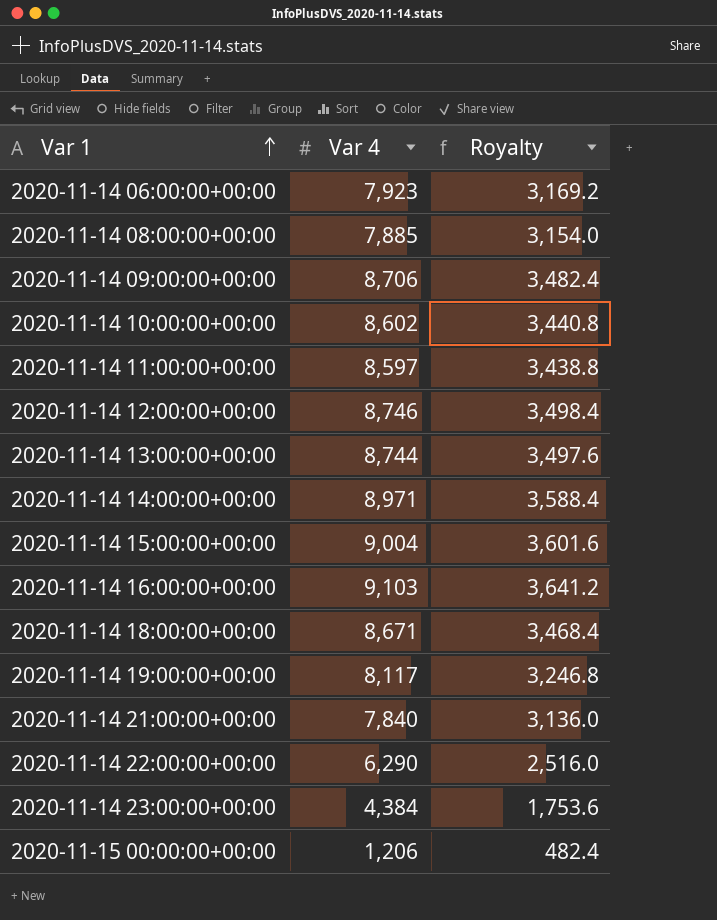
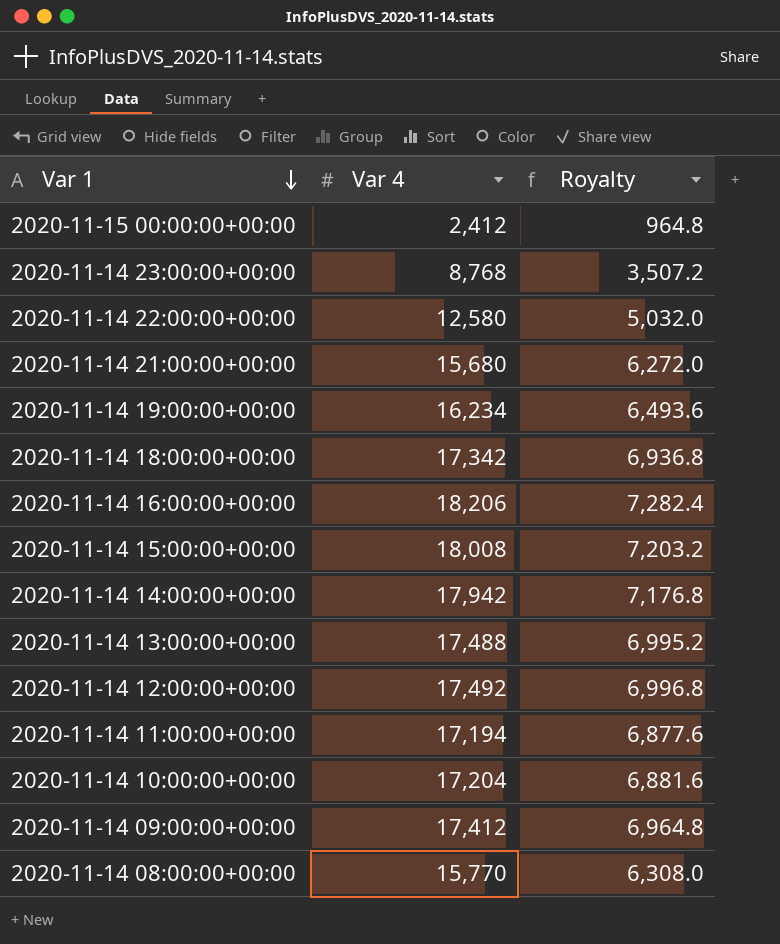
row order: Var 1 ascending -> Var 1 descending
row 2020-11-14 06:00:00+00:00: 7,923 | 3,169.2 -> none
2020-11-15 00:00:00+00:00 | Var 4: 1,206 -> 2,412
2020-11-15 00:00:00+00:00 | Royalty: 482.4 -> 964.8
2020-11-14 23:00:00+00:00 | Var 4: 4,384 -> 8,768
2020-11-14 23:00:00+00:00 | Royalty: 1,753.6 -> 3,507.2
2020-11-14 22:00:00+00:00 | Var 4: 6,290 -> 12,580
2020-11-14 22:00:00+00:00 | Royalty: 2,516.0 -> 5,032.0
2020-11-14 21:00:00+00:00 | Var 4: 7,840 -> 15,680
2020-11-14 21:00:00+00:00 | Royalty: 3,136.0 -> 6,272.0
2020-11-14 19:00:00+00:00 | Var 4: 8,117 -> 16,234
2020-11-14 19:00:00+00:00 | Royalty: 3,246.8 -> 6,493.6
2020-11-14 18:00:00+00:00 | Var 4: 8,671 -> 17,342
2020-11-14 18:00:00+00:00 | Royalty: 3,468.4 -> 6,936.8
2020-11-14 16:00:00+00:00 | Var 4: 9,103 -> 18,206
2020-11-14 16:00:00+00:00 | Royalty: 3,641.2 -> 7,282.4
2020-11-14 15:00:00+00:00 | Var 4: 9,004 -> 18,008
2020-11-14 15:00:00+00:00 | Royalty: 3,601.6 -> 7,203.2
2020-11-14 14:00:00+00:00 | Var 4: 8,971 -> 17,942
2020-11-14 14:00:00+00:00 | Royalty: 3,588.4 -> 7,176.8
2020-11-14 13:00:00+00:00 | Var 4: 8,744 -> 17,488
2020-11-14 13:00:00+00:00 | Royalty: 3,497.6 -> 6,995.2
2020-11-14 12:00:00+00:00 | Var 4: 8,746 -> 17,492
2020-11-14 12:00:00+00:00 | Royalty: 3,498.4 -> 6,996.8
2020-11-14 11:00:00+00:00 | Var 4: 8,597 -> 17,194
2020-11-14 11:00:00+00:00 | Royalty: 3,438.8 -> 6,877.6
2020-11-14 10:00:00+00:00 | Var 4: 8,602 -> 17,204
2020-11-14 10:00:00+00:00 | Royalty: 3,440.8 -> 6,881.6
2020-11-14 09:00:00+00:00 | Var 4: 8,706 -> 17,412
2020-11-14 09:00:00+00:00 | Royalty: 3,482.4 -> 6,964.8
2020-11-14 08:00:00+00:00 | Var 4: 7,885 -> 15,770
2020-11-14 08:00:00+00:00 | Royalty: 3,154.0 -> 6,308.0

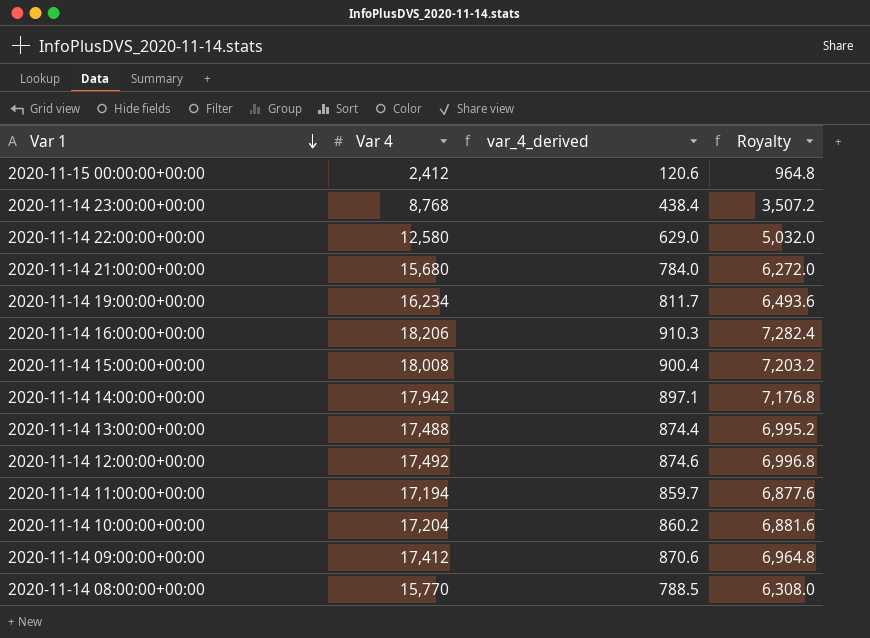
column var_4_derived | formula: none -> [Var 4] * 0.05
row 2020-11-14 18:00:00+00:00: 17,342 | 6,936.8 -> none

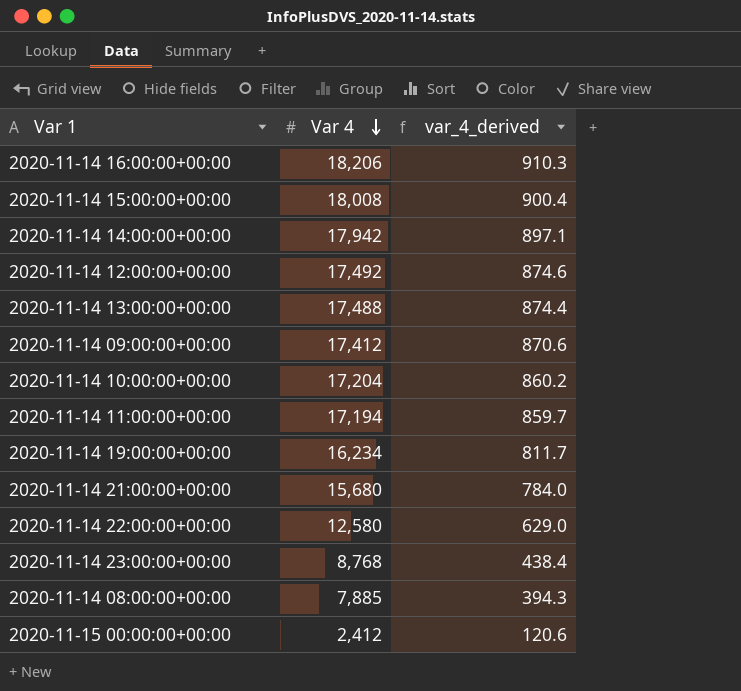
row order: Var 1 descending -> Var 4 descending
column Royalty | formula: [Var 4] * 0.4 -> none
2020-11-14 08:00:00+00:00 | Var 4: 15,770 -> 7,885
2020-11-14 08:00:00+00:00 | var_4_derived: 788.5 -> 394.3

